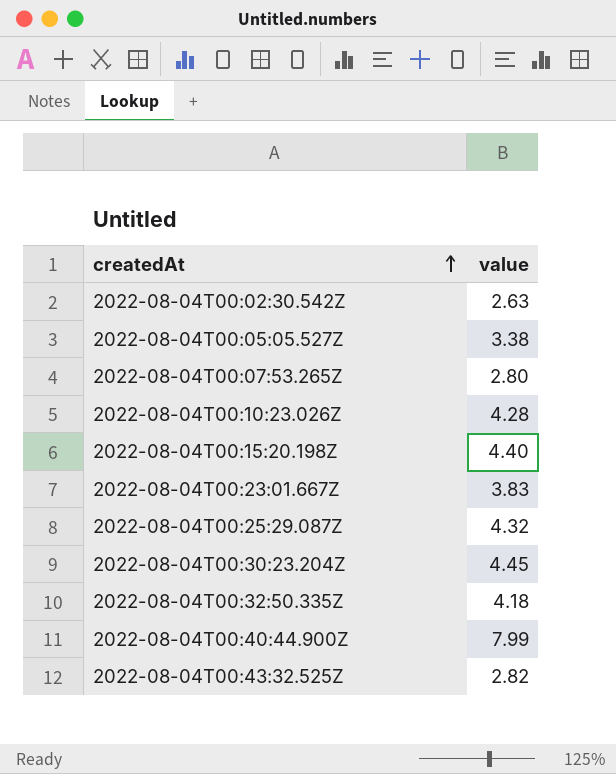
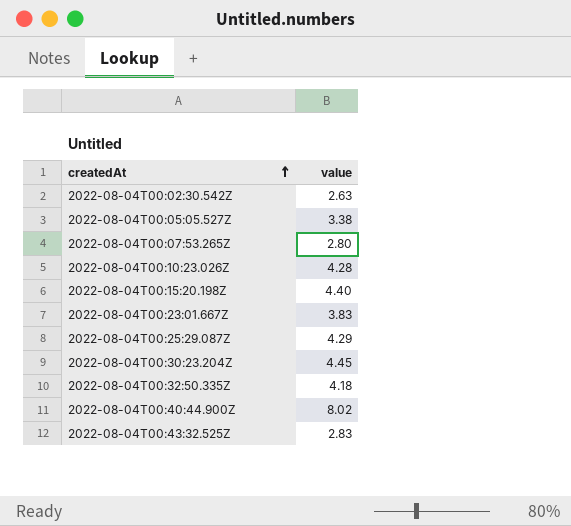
2022-08-04T00:25:29.087Z | value: 4.32 -> 4.29
2022-08-04T00:40:44.900Z | value: 7.99 -> 8.02
2022-08-04T00:43:32.525Z | value: 2.82 -> 2.83

